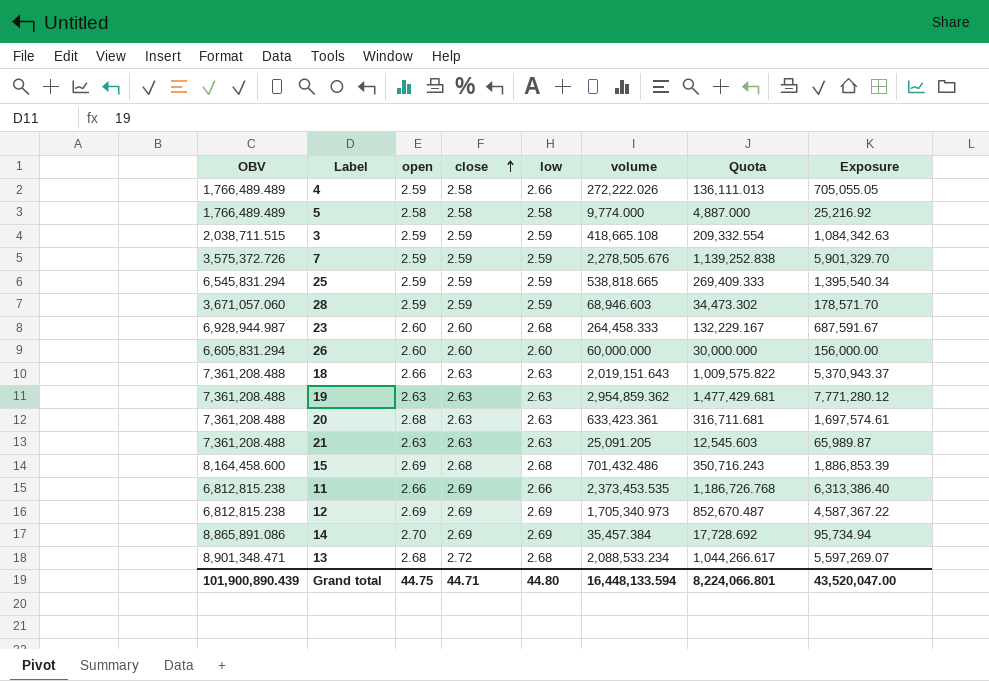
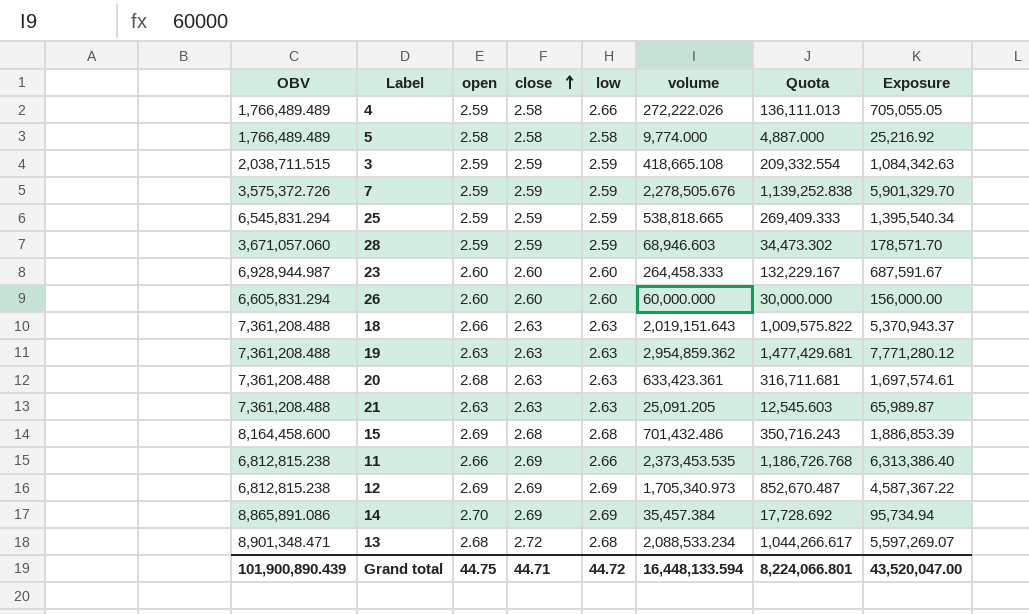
23 | low: 2.68 -> 2.60
Grand total | low: 44.80 -> 44.72

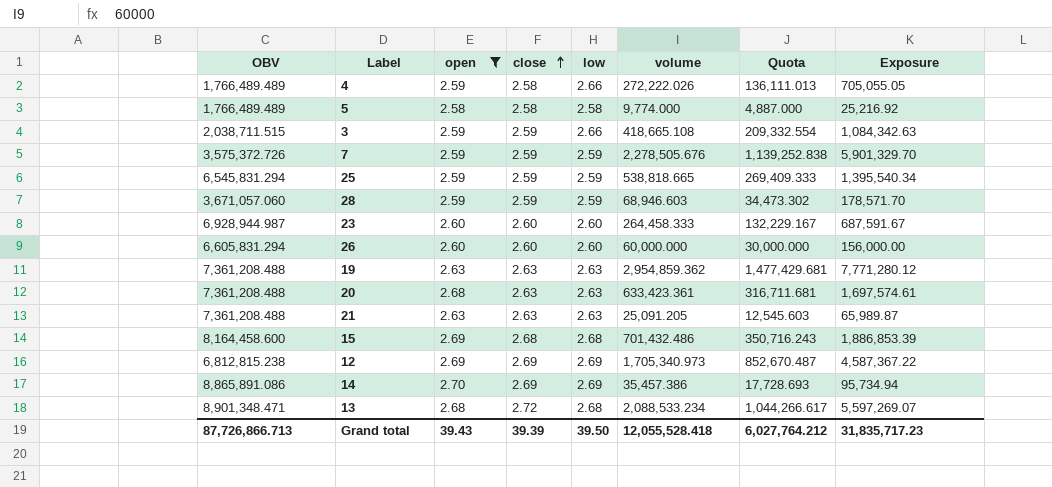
filter: none -> open != 2.66
3 | low: 2.59 -> 2.66
14 | volume: 35,457.384 -> 35,457.386
14 | Quota: 17,728.692 -> 17,728.693
Grand total | OBV: 101,900,890.439 -> 87,726,866.713
Grand total | open: 44.75 -> 39.43
Grand total | close: 44.71 -> 39.39
Grand total | low: 44.72 -> 39.50
Grand total | volume: 16,448,133.594 -> 12,055,528.418
Grand total | Quota: 8,224,066.801 -> 6,027,764.212
Grand total | Exposure: 43,520,047.00 -> 31,835,717.23

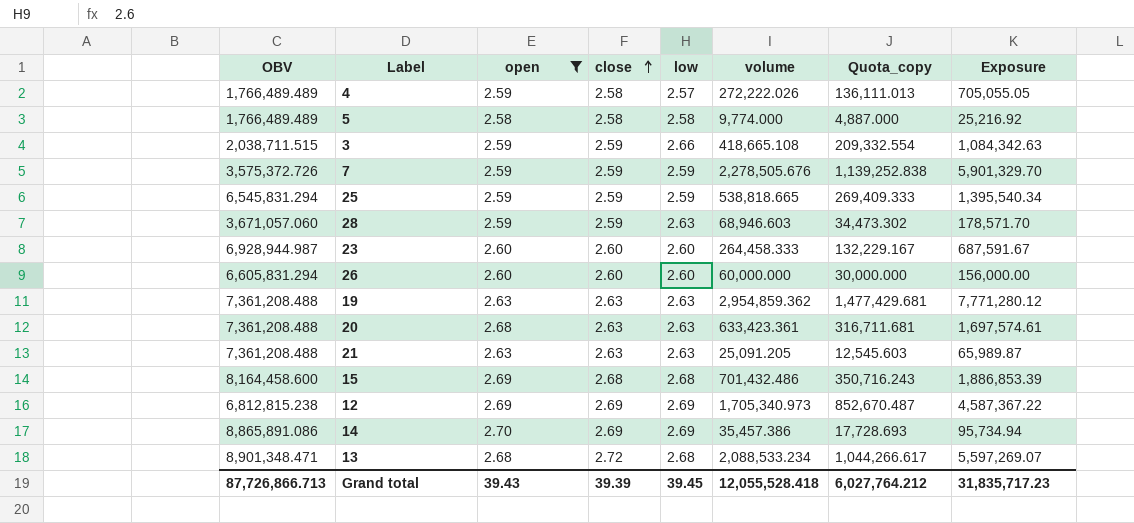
column name: Quota -> Quota_copy
4 | low: 2.66 -> 2.57
28 | low: 2.59 -> 2.63
Grand total | low: 39.50 -> 39.45

